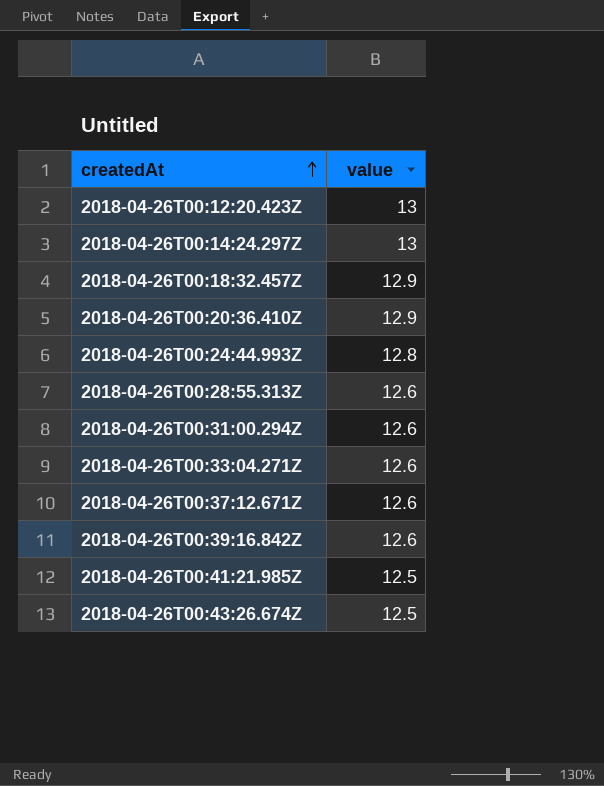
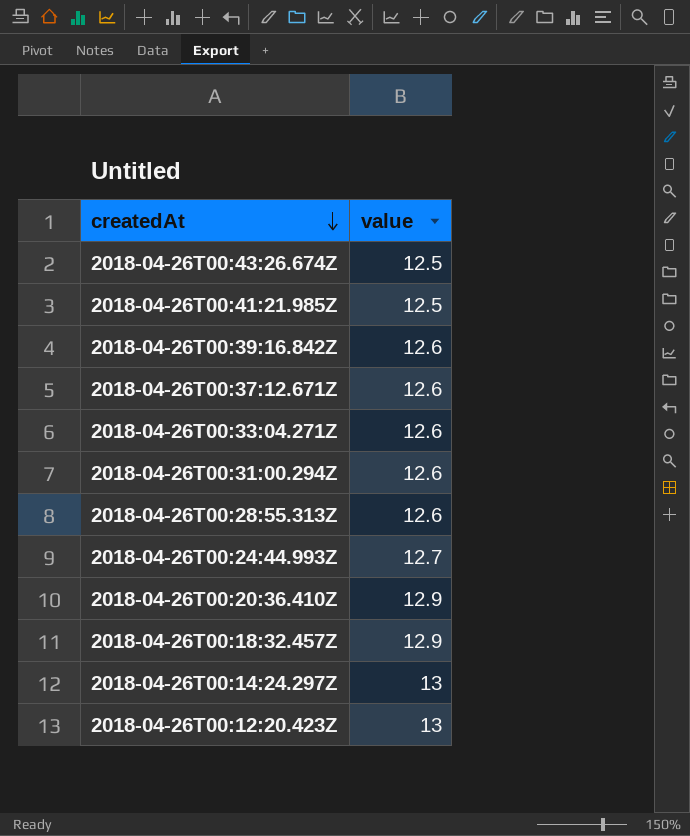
row order: createdAt ascending -> createdAt descending
2018-04-26T00:24:44.993Z | value: 12.8 -> 12.7

